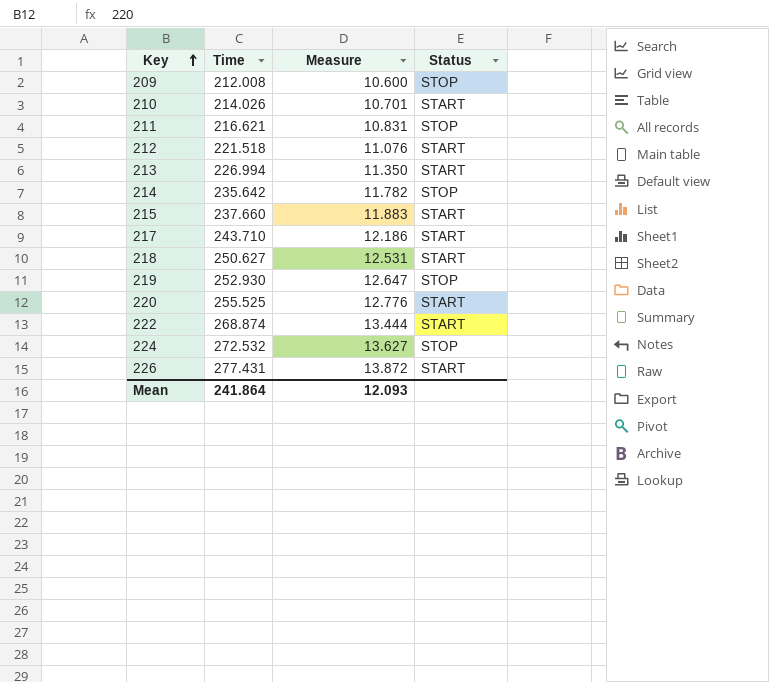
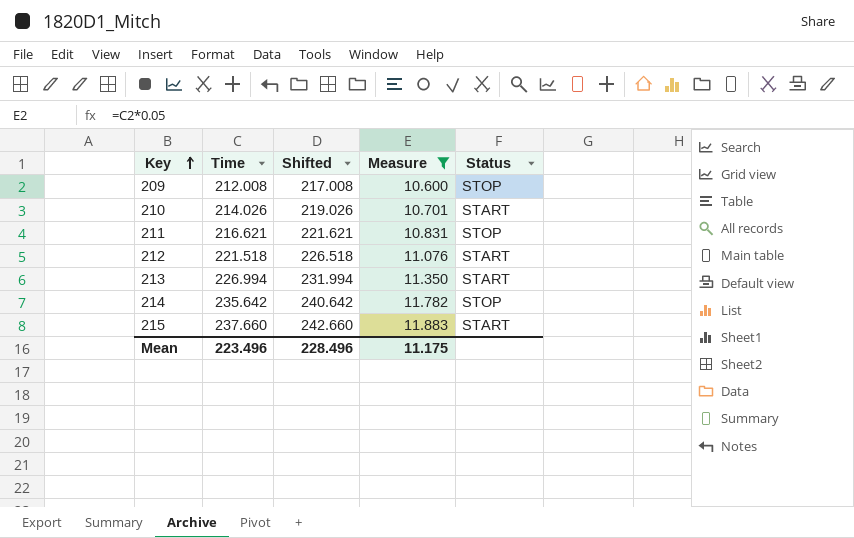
filter: none -> Measure <= 11.883
column Shifted | formula: none -> [Time] + 5
Mean | Time: 241.864 -> 223.496
Mean | Measure: 12.093 -> 11.175

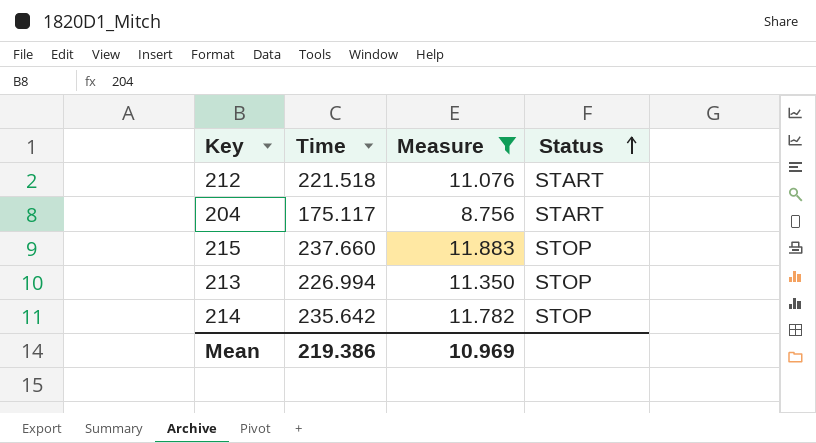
row order: Key ascending -> Status ascending
column Shifted | formula: [Time] + 5 -> none
row 209: 212.008 | 217.008 | 10.600 | STOP -> none
row 210: 214.026 | 219.026 | 10.701 | START -> none
row 211: 216.621 | 221.621 | 10.831 | STOP -> none
row 204: none -> 175.117 | 8.756 | START
215 | Status: START -> STOP
213 | Status: START -> STOP
Mean | Time: 223.496 -> 219.386
Mean | Measure: 11.175 -> 10.969

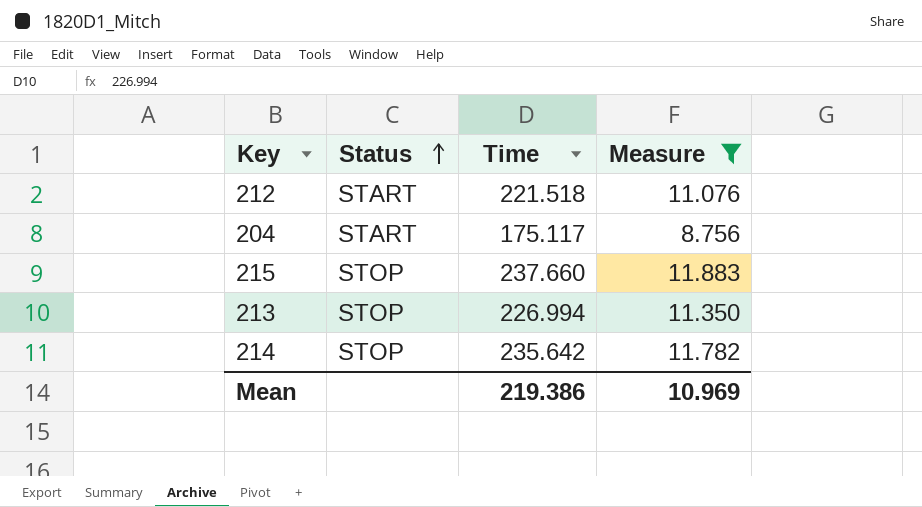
column Status | position: 4 -> 2

